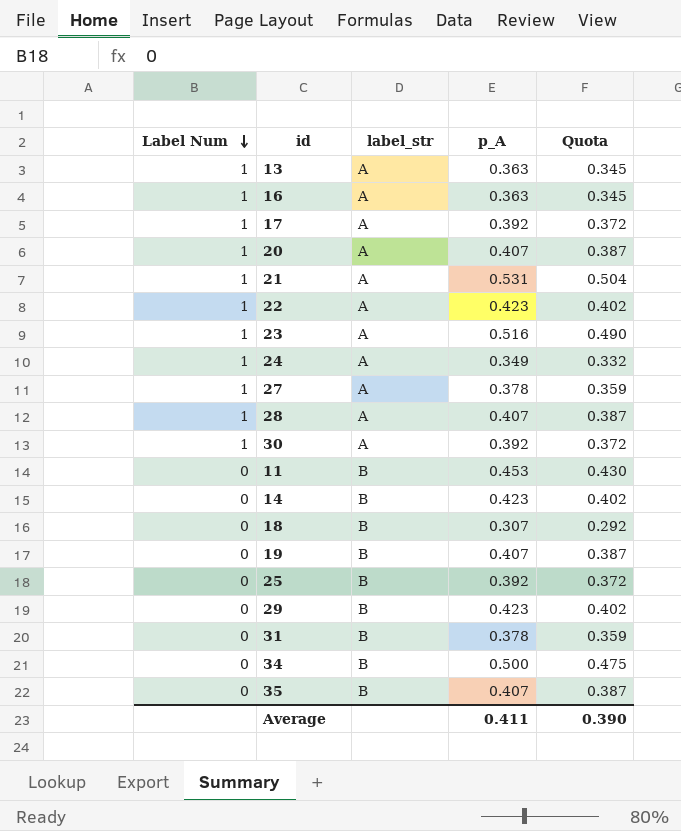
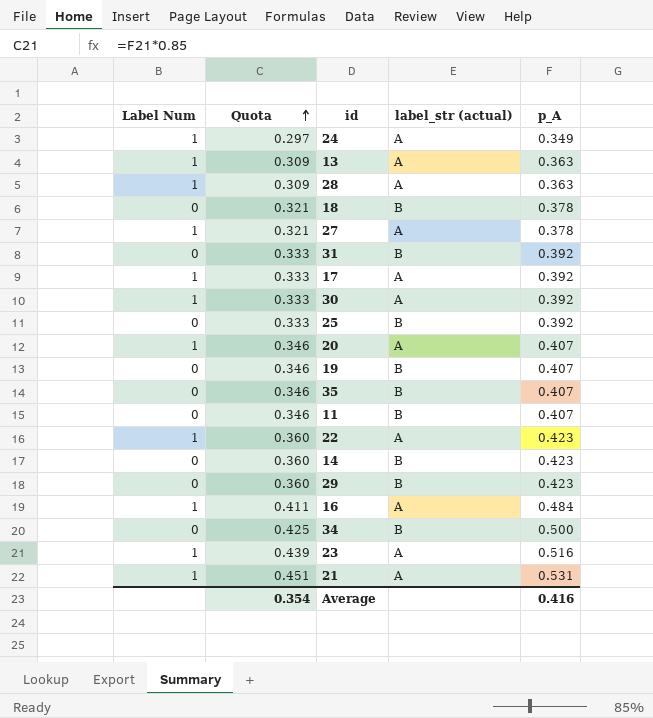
row order: Label Num descending -> Quota ascending
column Quota | formula: [p_A] * 0.95 -> [p_A] * 0.85
column Quota | position: 5 -> 2
column name: label_str -> label_str (actual)
28 | p_A: 0.407 -> 0.363
18 | p_A: 0.307 -> 0.378
31 | p_A: 0.378 -> 0.392
11 | p_A: 0.453 -> 0.407
16 | p_A: 0.363 -> 0.484
Average | Quota: 0.390 -> 0.354
Average | p_A: 0.411 -> 0.416

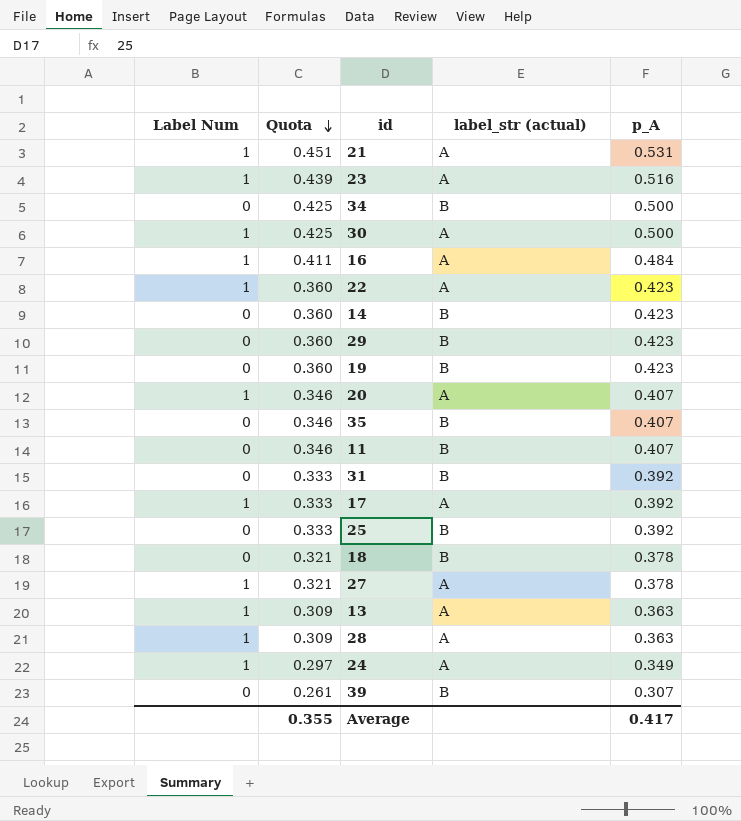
row order: Quota ascending -> Quota descending
30 | Quota: 0.333 -> 0.425
30 | p_A: 0.392 -> 0.500
19 | Quota: 0.346 -> 0.360
19 | p_A: 0.407 -> 0.423
row 39: none -> 0 | 0.261 | B | 0.307
Average | Quota: 0.354 -> 0.355
Average | p_A: 0.416 -> 0.417

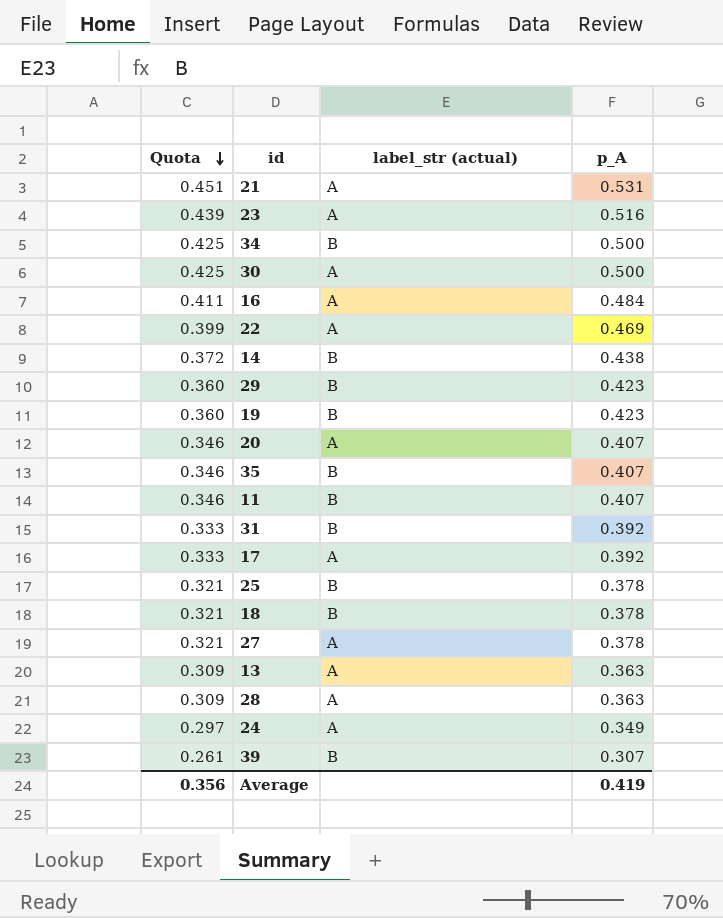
column Label Num | position: 1 -> none
22 | Quota: 0.360 -> 0.399
22 | p_A: 0.423 -> 0.469
14 | Quota: 0.360 -> 0.372
14 | p_A: 0.423 -> 0.438
25 | Quota: 0.333 -> 0.321
25 | p_A: 0.392 -> 0.378
Average | Quota: 0.355 -> 0.356
Average | p_A: 0.417 -> 0.419

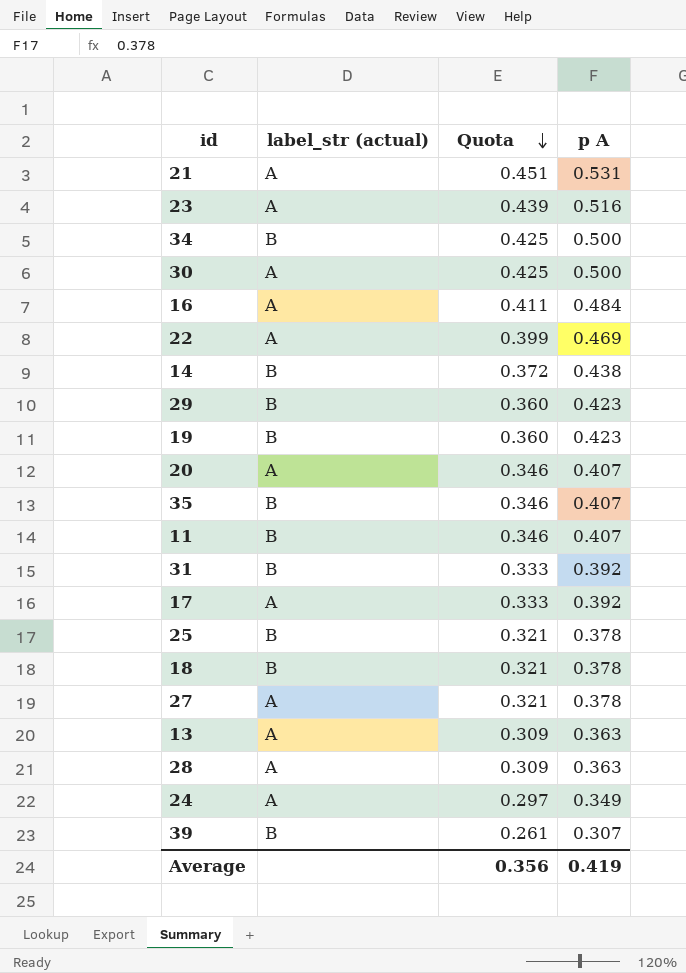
column Quota | position: 1 -> 3
column name: p_A -> p A

